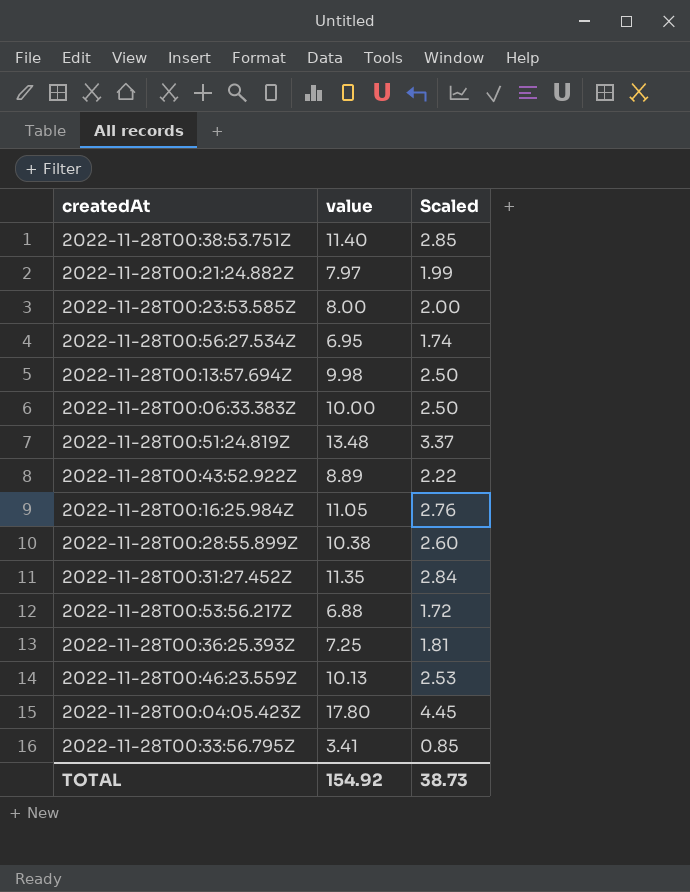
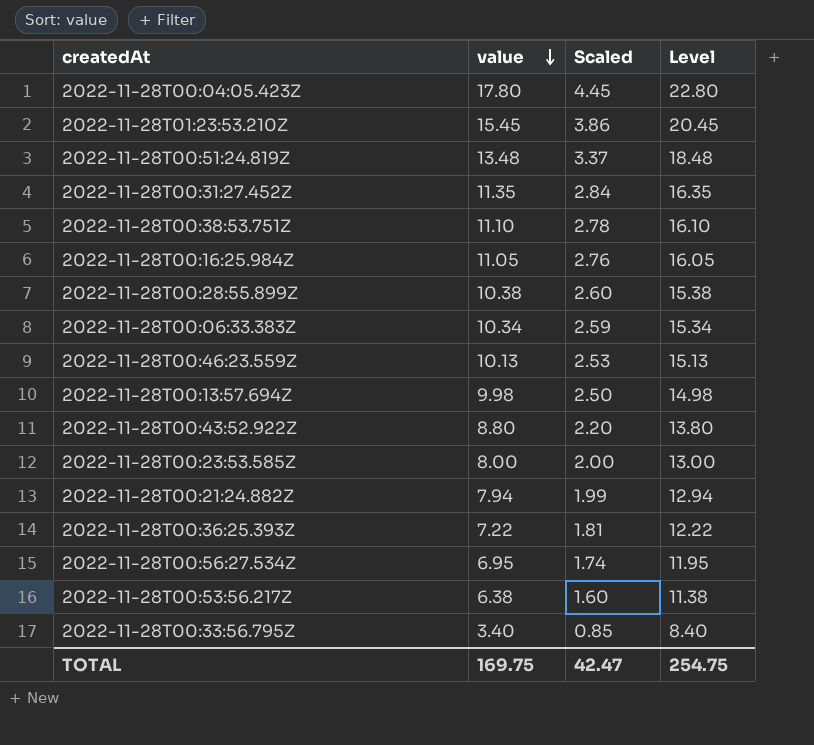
row order: none -> value descending
column Level | formula: none -> [value] + 5
row 2022-11-28T01:23:53.210Z: none -> 15.45 | 3.86 | 20.45
2022-11-28T00:38:53.751Z | value: 11.40 -> 11.10
2022-11-28T00:38:53.751Z | Scaled: 2.85 -> 2.78
2022-11-28T00:06:33.383Z | value: 10.00 -> 10.34
2022-11-28T00:06:33.383Z | Scaled: 2.50 -> 2.59
2022-11-28T00:43:52.922Z | value: 8.89 -> 8.80
2022-11-28T00:43:52.922Z | Scaled: 2.22 -> 2.20
2022-11-28T00:21:24.882Z | value: 7.97 -> 7.94
2022-11-28T00:36:25.393Z | value: 7.25 -> 7.22
2022-11-28T00:53:56.217Z | value: 6.88 -> 6.38
2022-11-28T00:53:56.217Z | Scaled: 1.72 -> 1.60
2022-11-28T00:33:56.795Z | value: 3.41 -> 3.40
TOTAL | value: 154.92 -> 169.75
TOTAL | Scaled: 38.73 -> 42.47

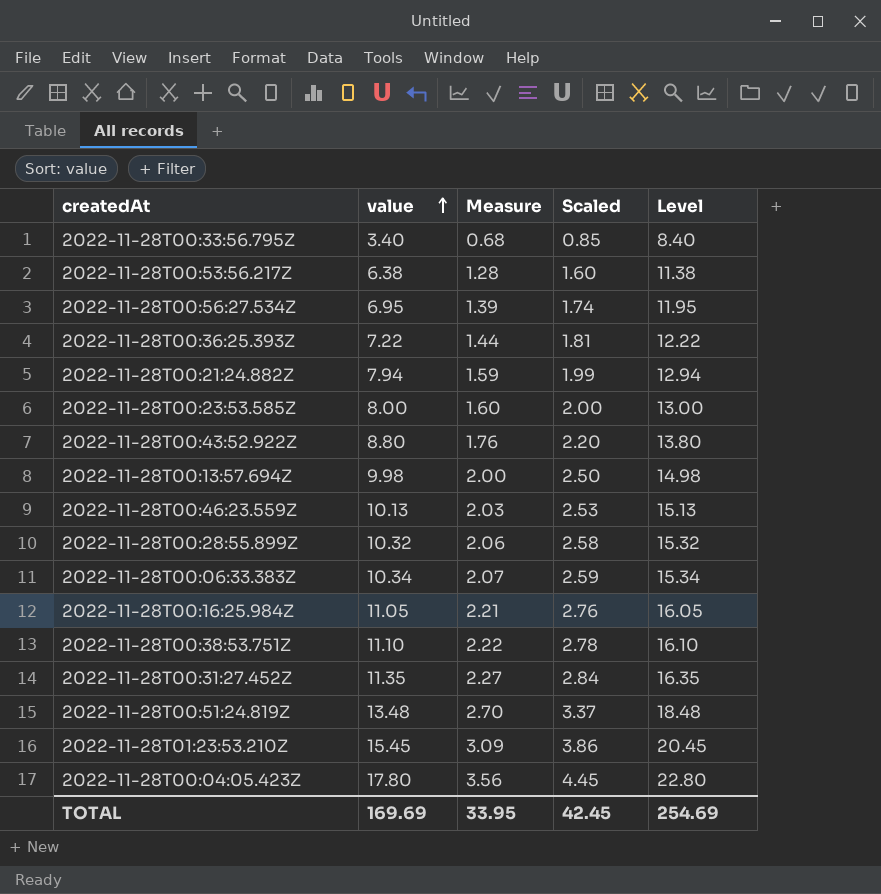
row order: value descending -> value ascending
column Measure | formula: none -> [value] * 0.2
2022-11-28T00:28:55.899Z | value: 10.38 -> 10.32
2022-11-28T00:28:55.899Z | Scaled: 2.60 -> 2.58
2022-11-28T00:28:55.899Z | Level: 15.38 -> 15.32
TOTAL | value: 169.75 -> 169.69
TOTAL | Scaled: 42.47 -> 42.45
TOTAL | Level: 254.75 -> 254.69

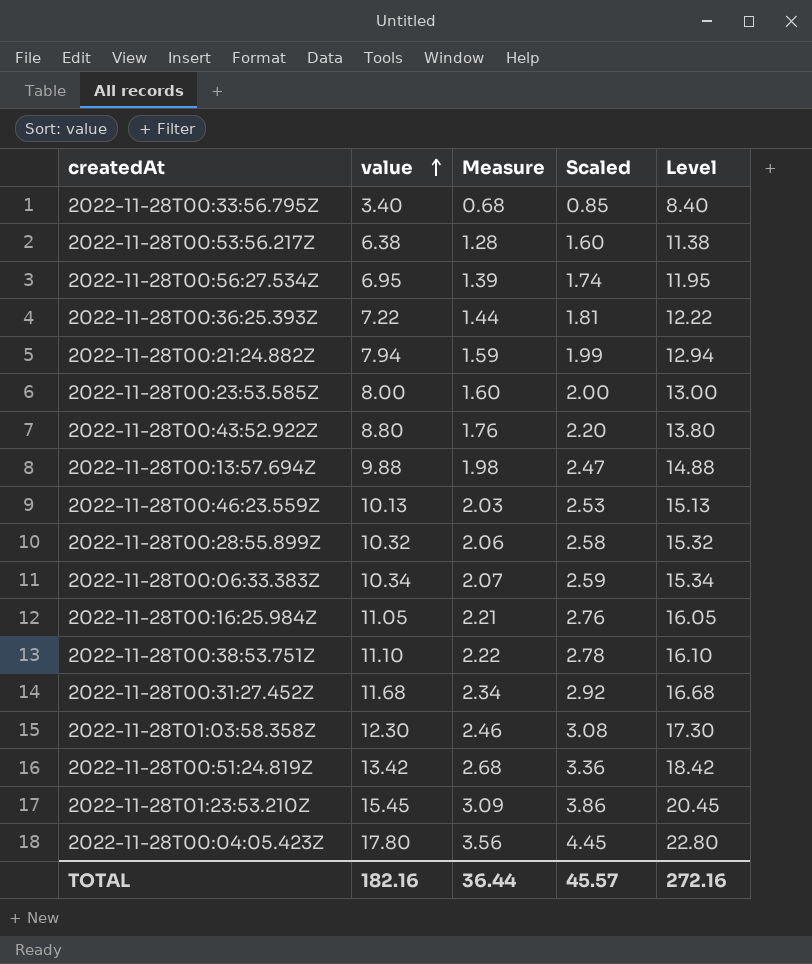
2022-11-28T00:13:57.694Z | value: 9.98 -> 9.88
2022-11-28T00:13:57.694Z | Measure: 2.00 -> 1.98
2022-11-28T00:13:57.694Z | Scaled: 2.50 -> 2.47
2022-11-28T00:13:57.694Z | Level: 14.98 -> 14.88
2022-11-28T00:31:27.452Z | value: 11.35 -> 11.68
2022-11-28T00:31:27.452Z | Measure: 2.27 -> 2.34
2022-11-28T00:31:27.452Z | Scaled: 2.84 -> 2.92
2022-11-28T00:31:27.452Z | Level: 16.35 -> 16.68
row 2022-11-28T01:03:58.358Z: none -> 12.30 | 2.46 | 3.08 | 17.30
2022-11-28T00:51:24.819Z | value: 13.48 -> 13.42
2022-11-28T00:51:24.819Z | Measure: 2.70 -> 2.68
2022-11-28T00:51:24.819Z | Scaled: 3.37 -> 3.36
2022-11-28T00:51:24.819Z | Level: 18.48 -> 18.42
TOTAL | value: 169.69 -> 182.16
TOTAL | Measure: 33.95 -> 36.44
TOTAL | Scaled: 42.45 -> 45.57
TOTAL | Level: 254.69 -> 272.16

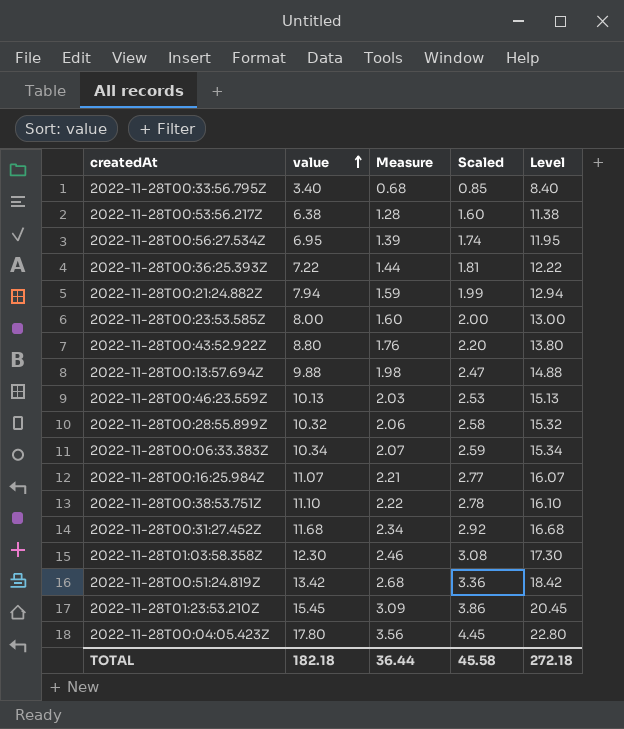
2022-11-28T00:16:25.984Z | value: 11.05 -> 11.07
2022-11-28T00:16:25.984Z | Scaled: 2.76 -> 2.77
2022-11-28T00:16:25.984Z | Level: 16.05 -> 16.07
TOTAL | value: 182.16 -> 182.18
TOTAL | Scaled: 45.57 -> 45.58
TOTAL | Level: 272.16 -> 272.18

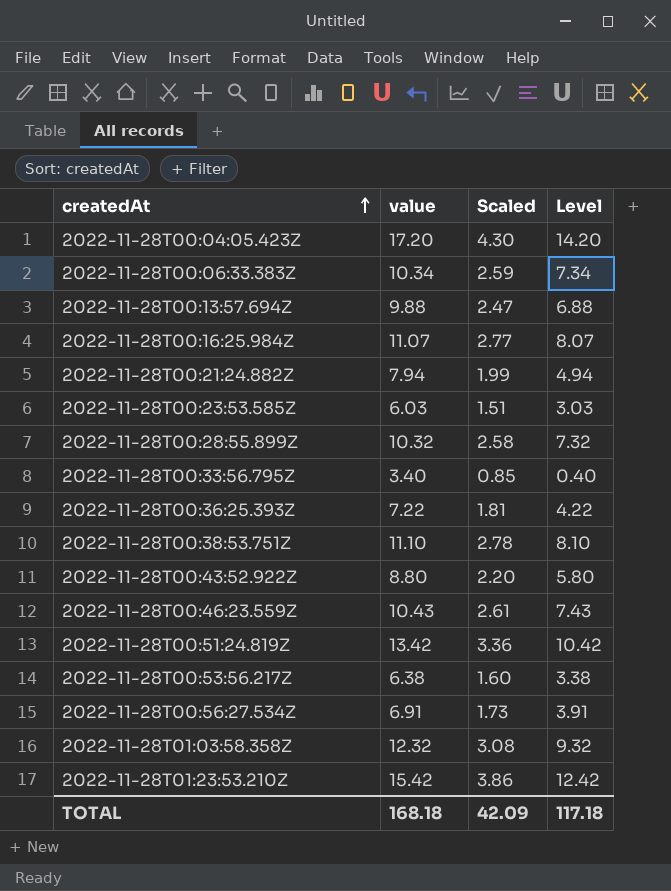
row order: value ascending -> createdAt ascending
column Measure | formula: [value] * 0.2 -> none
column Level | formula: [value] + 5 -> [value] - 3
row 2022-11-28T00:31:27.452Z: 11.68 | 2.34 | 2.92 | 16.68 -> none
2022-11-28T00:04:05.423Z | value: 17.80 -> 17.20
2022-11-28T00:04:05.423Z | Scaled: 4.45 -> 4.30
2022-11-28T00:23:53.585Z | value: 8.00 -> 6.03
2022-11-28T00:23:53.585Z | Scaled: 2.00 -> 1.51
2022-11-28T00:46:23.559Z | value: 10.13 -> 10.43
2022-11-28T00:46:23.559Z | Scaled: 2.53 -> 2.61
2022-11-28T00:56:27.534Z | value: 6.95 -> 6.91
2022-11-28T00:56:27.534Z | Scaled: 1.74 -> 1.73
2022-11-28T01:03:58.358Z | value: 12.30 -> 12.32
2022-11-28T01:23:53.210Z | value: 15.45 -> 15.42
TOTAL | value: 182.18 -> 168.18
TOTAL | Scaled: 45.58 -> 42.09
TOTAL | Level: 272.18 -> 117.18

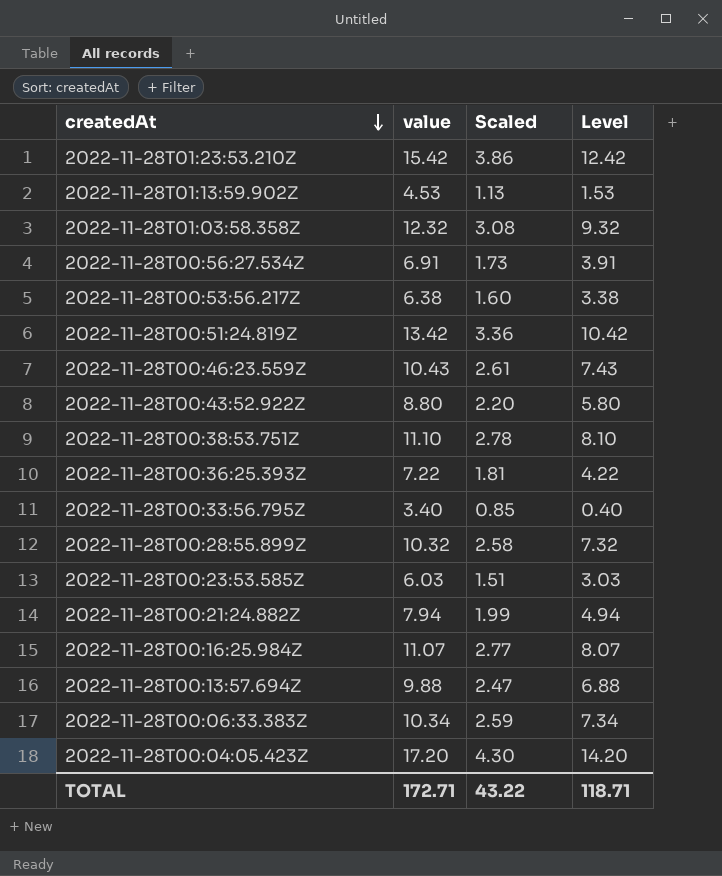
row order: createdAt ascending -> createdAt descending
row 2022-11-28T01:13:59.902Z: none -> 4.53 | 1.13 | 1.53
TOTAL | value: 168.18 -> 172.71
TOTAL | Scaled: 42.09 -> 43.22
TOTAL | Level: 117.18 -> 118.71

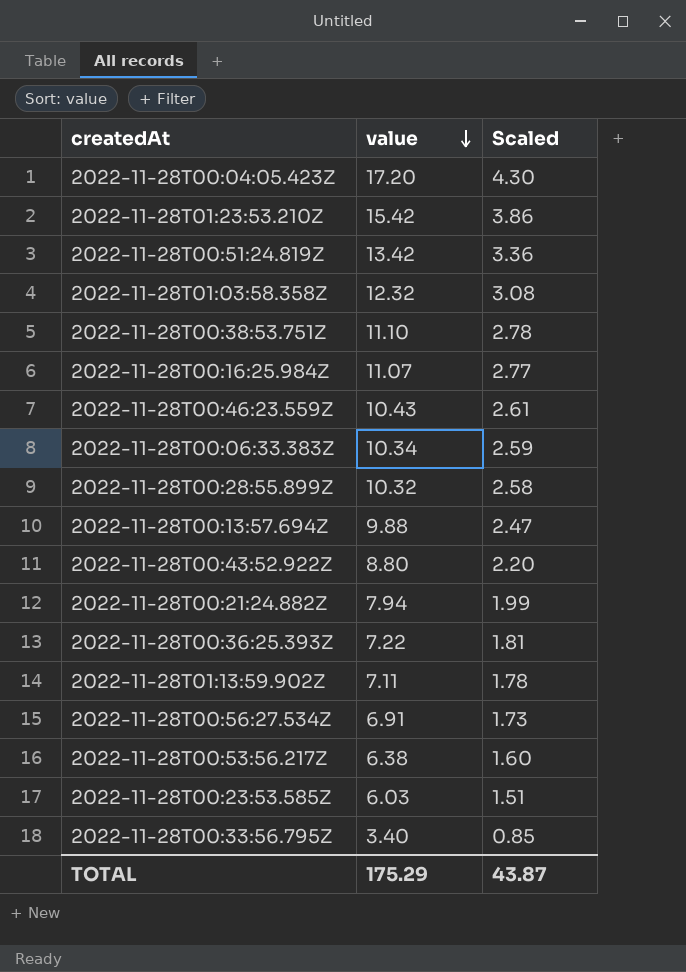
row order: createdAt descending -> value descending
column Level | formula: [value] - 3 -> none
2022-11-28T01:13:59.902Z | value: 4.53 -> 7.11
2022-11-28T01:13:59.902Z | Scaled: 1.13 -> 1.78
TOTAL | value: 172.71 -> 175.29
TOTAL | Scaled: 43.22 -> 43.87

